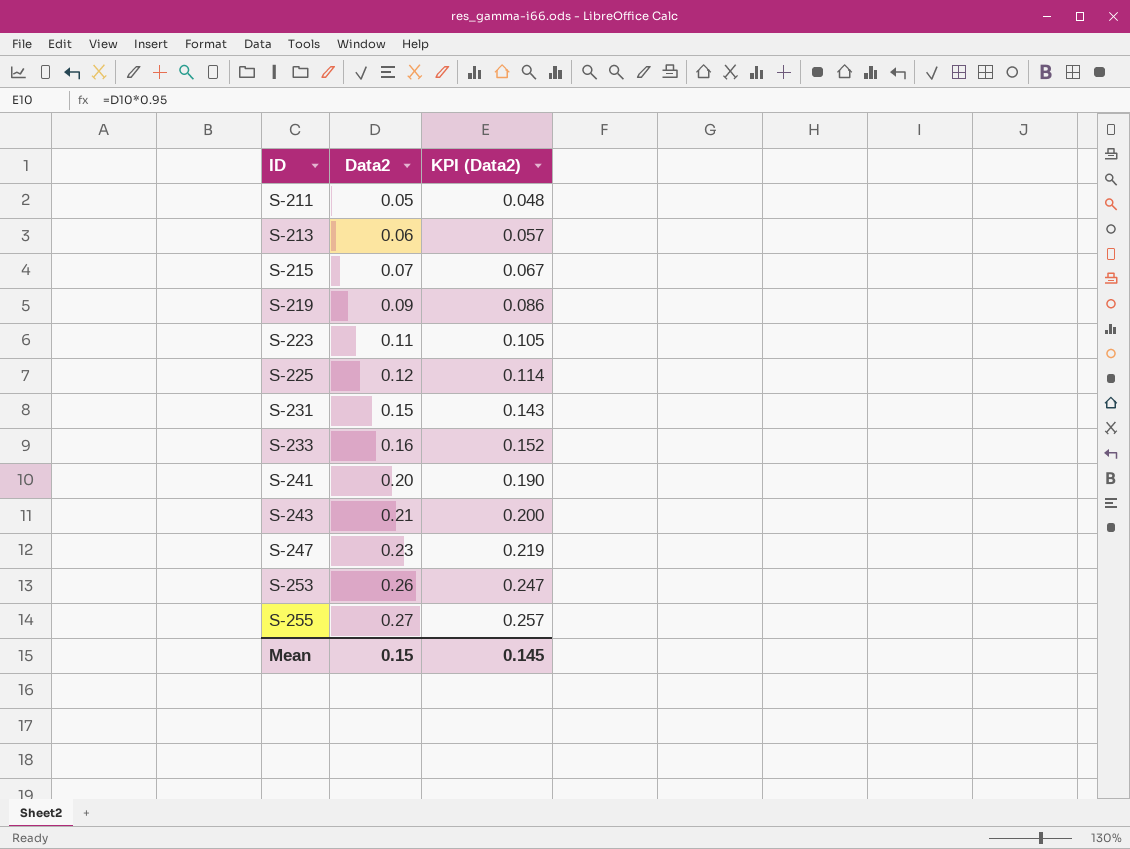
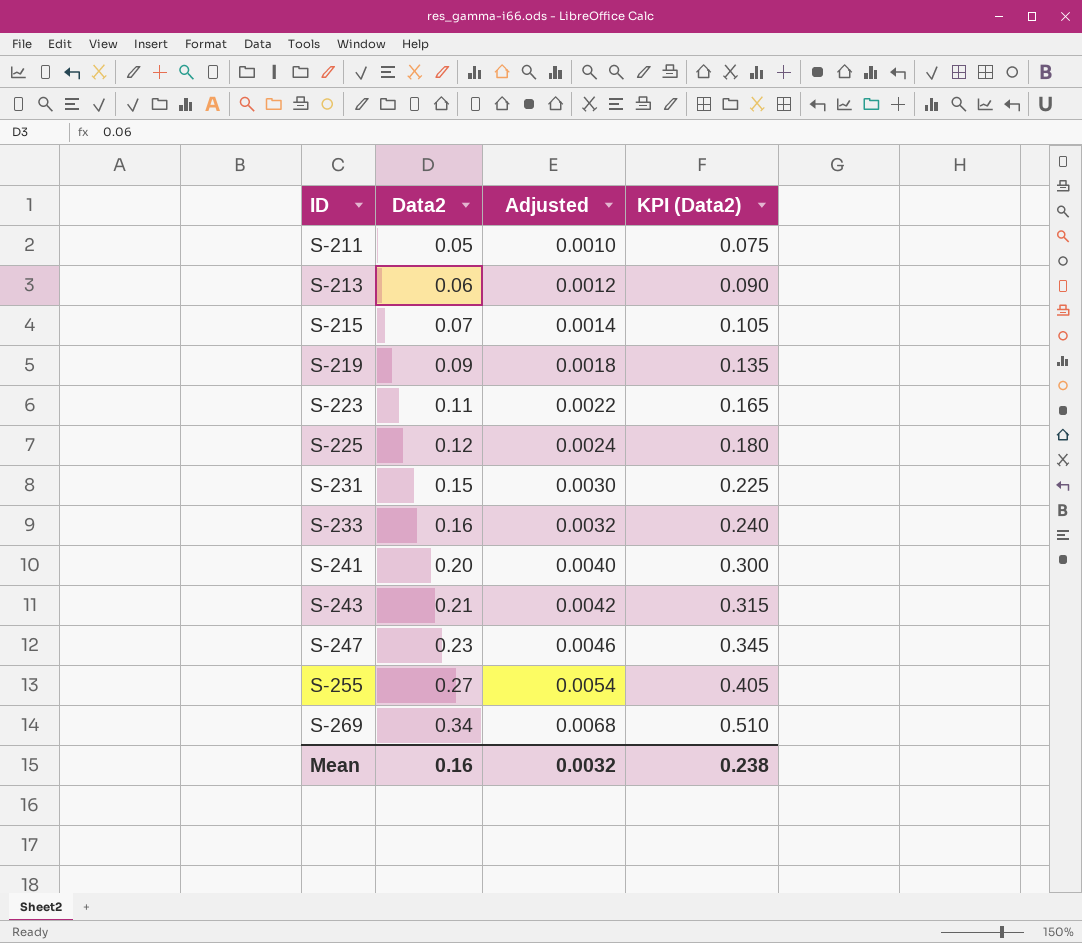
column Adjusted | formula: none -> [Data2] * 0.02
column KPI (Data2) | formula: [Data2] * 0.95 -> [Data2] * 1.5
row S-253: 0.26 | 0.247 -> none
row S-269: none -> 0.34 | 0.0068 | 0.510
Mean | Data2: 0.15 -> 0.16
Mean | KPI (Data2): 0.145 -> 0.238

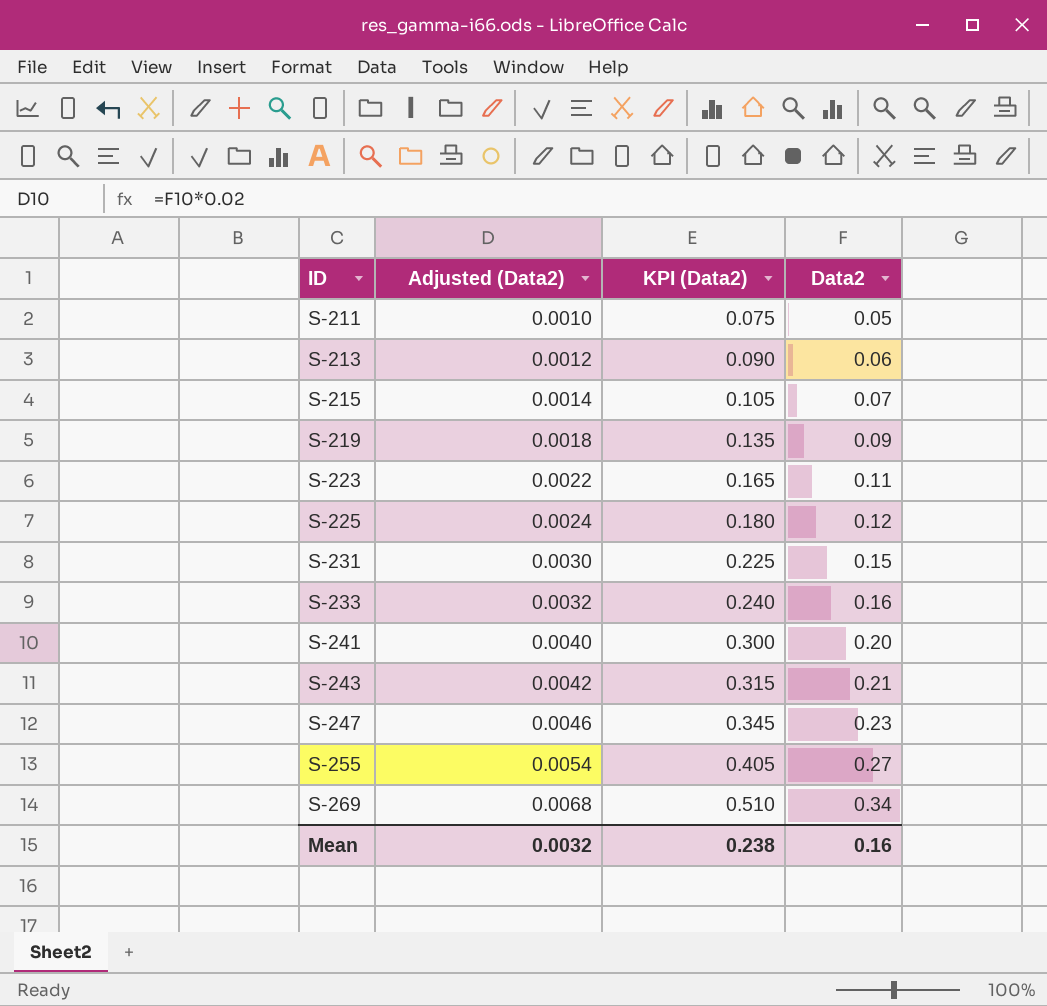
column name: Adjusted -> Adjusted (Data2)
column Data2 | position: 2 -> 4

